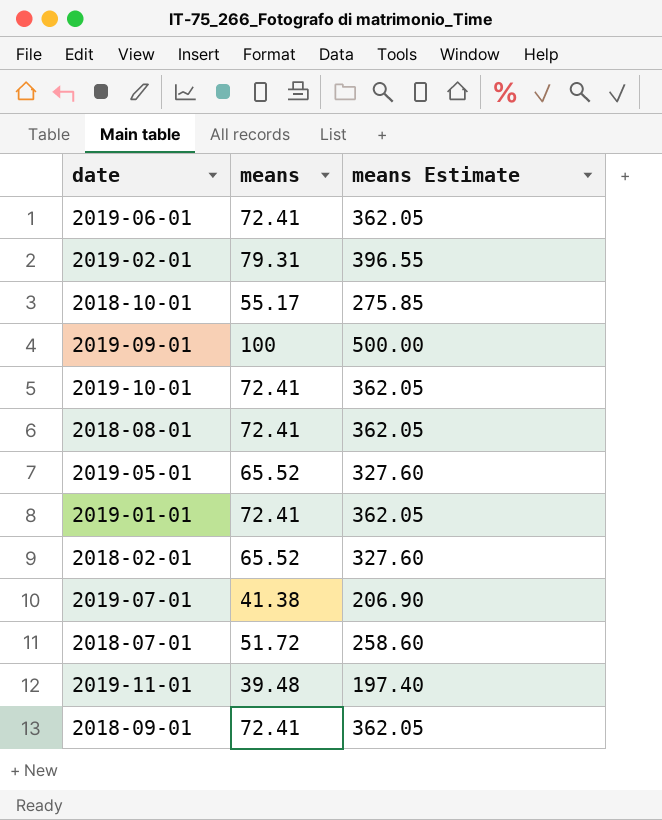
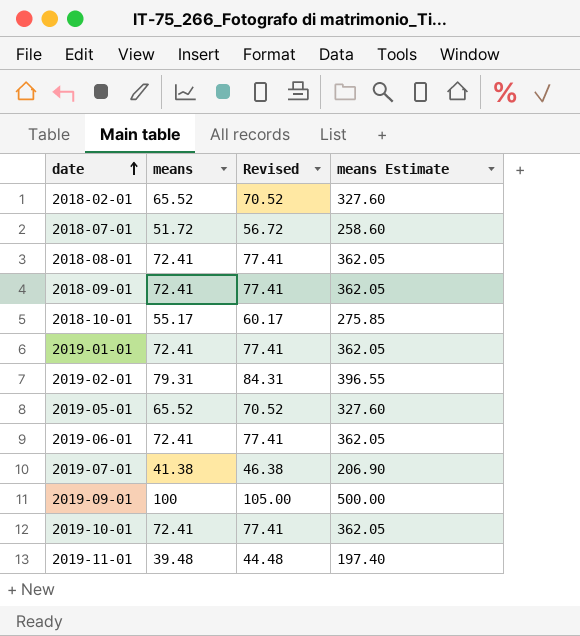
row order: none -> date ascending
column Revised | formula: none -> [means] + 5

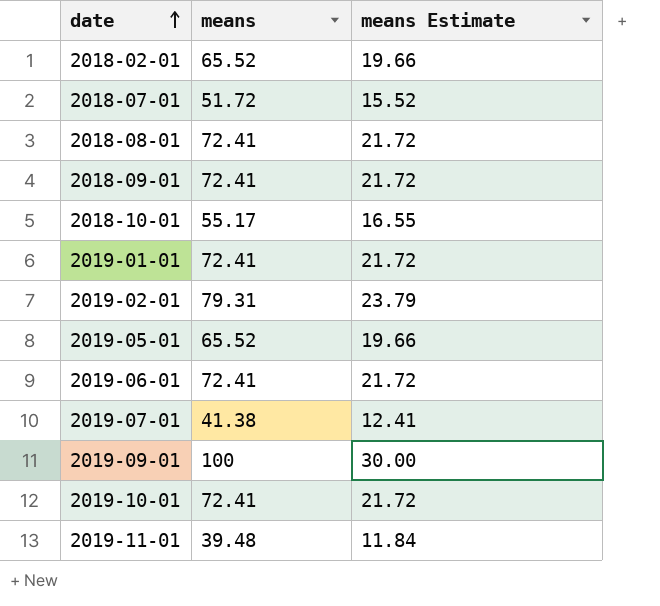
column Revised | formula: [means] + 5 -> none
column means Estimate | formula: [means] * 5 -> [means] * 0.3

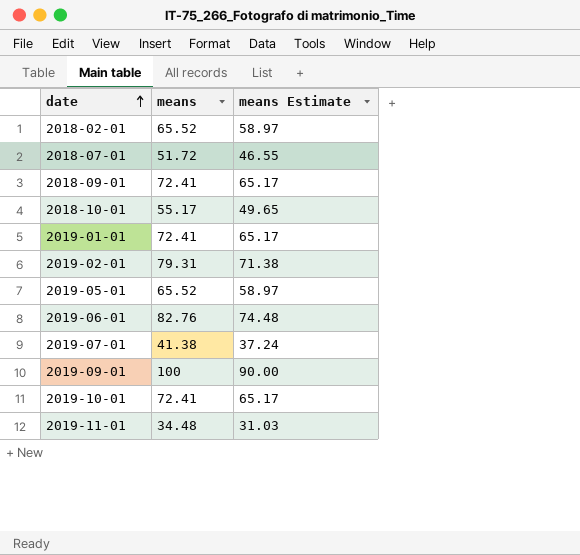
column means Estimate | formula: [means] * 0.3 -> [means] * 0.9
row 2018-08-01: 72.41 | 21.72 -> none
2019-06-01 | means: 72.41 -> 82.76
2019-11-01 | means: 39.48 -> 34.48

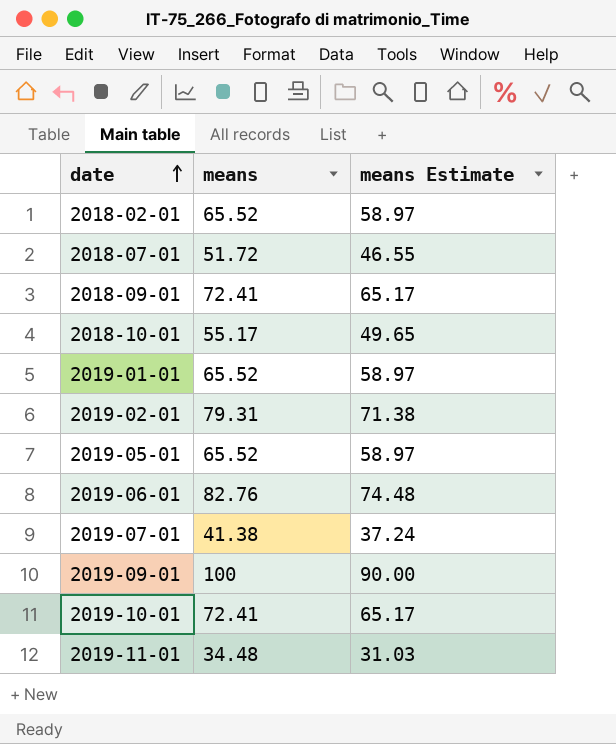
2019-01-01 | means: 72.41 -> 65.52
2019-01-01 | means Estimate: 65.17 -> 58.97

